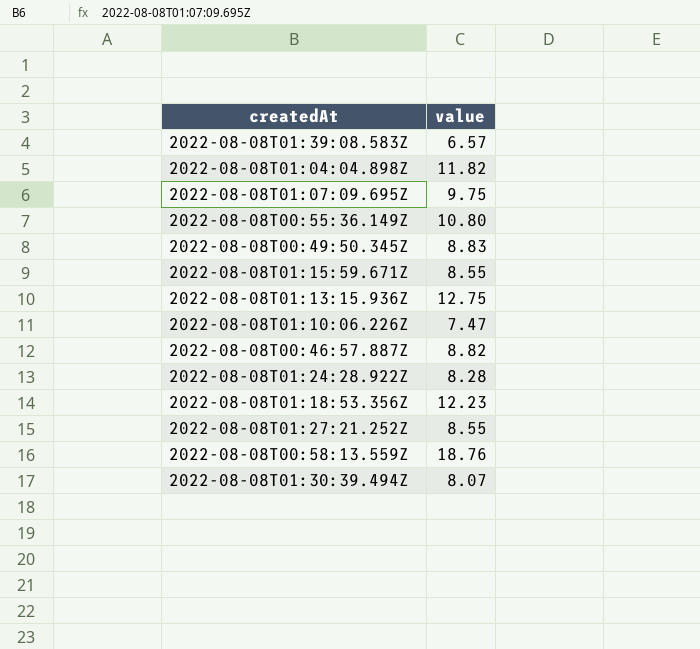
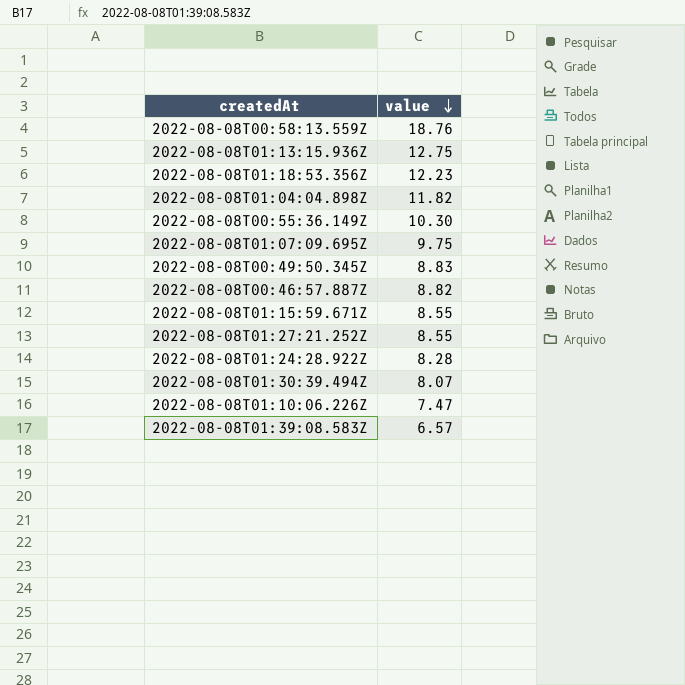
row order: none -> value descending
2022-08-08T00:55:36.149Z | value: 10.80 -> 10.30

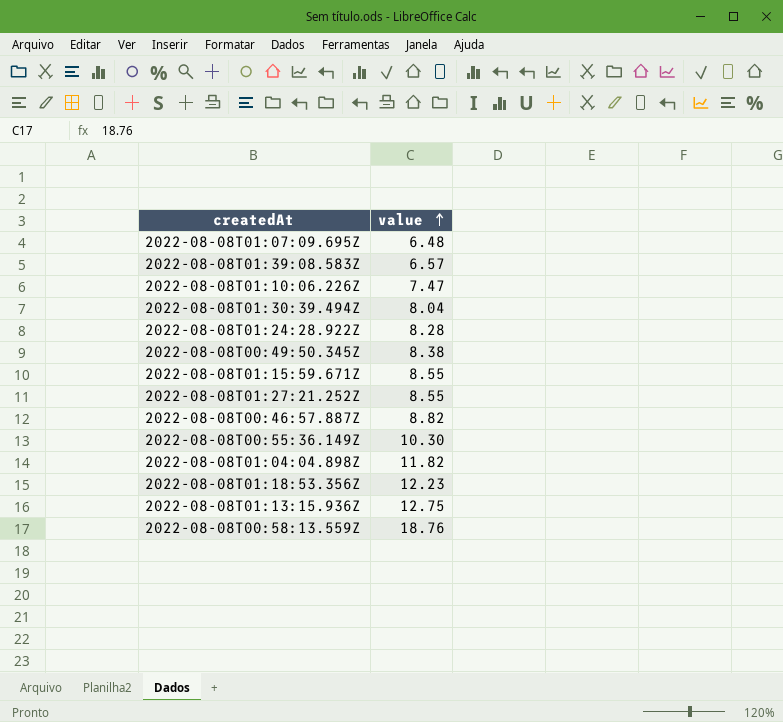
row order: value descending -> value ascending
2022-08-08T01:07:09.695Z | value: 9.75 -> 6.48
2022-08-08T01:30:39.494Z | value: 8.07 -> 8.04
2022-08-08T00:49:50.345Z | value: 8.83 -> 8.38

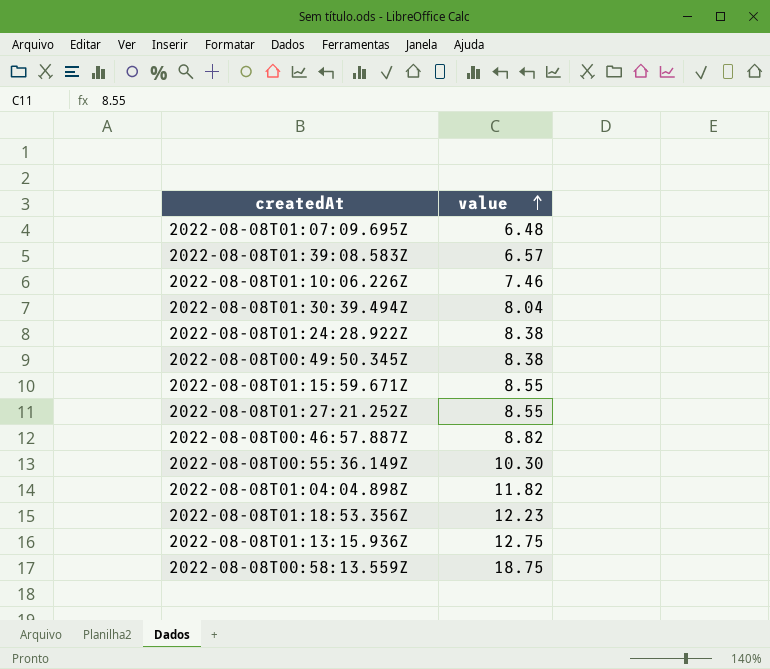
2022-08-08T01:10:06.226Z | value: 7.47 -> 7.46
2022-08-08T01:24:28.922Z | value: 8.28 -> 8.38
2022-08-08T00:58:13.559Z | value: 18.76 -> 18.75

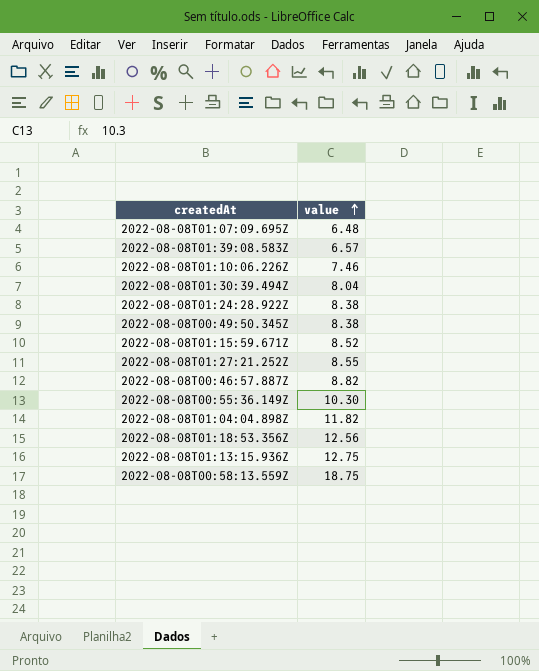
2022-08-08T01:15:59.671Z | value: 8.55 -> 8.52
2022-08-08T01:18:53.356Z | value: 12.23 -> 12.56

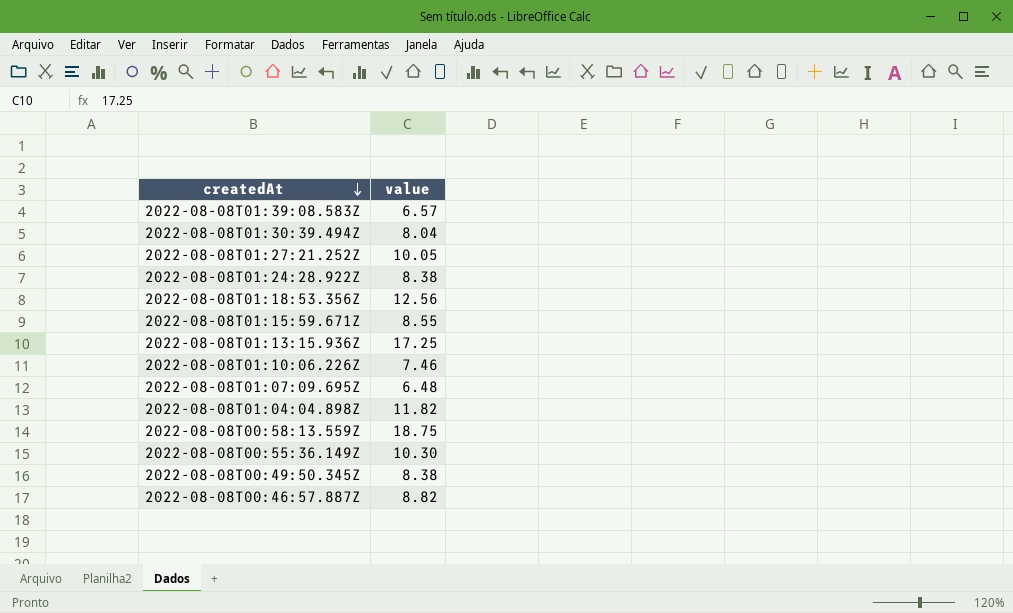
row order: value ascending -> createdAt descending
2022-08-08T01:27:21.252Z | value: 8.55 -> 10.05
2022-08-08T01:15:59.671Z | value: 8.52 -> 8.55
2022-08-08T01:13:15.936Z | value: 12.75 -> 17.25

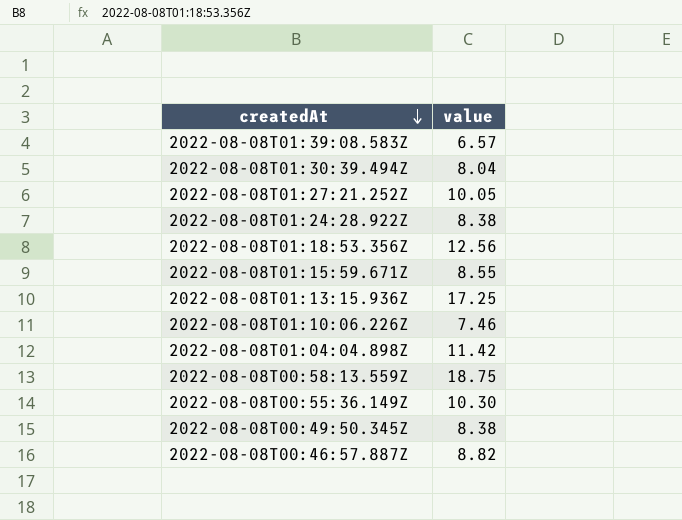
row 2022-08-08T01:07:09.695Z: 6.48 -> none
2022-08-08T01:04:04.898Z | value: 11.82 -> 11.42

